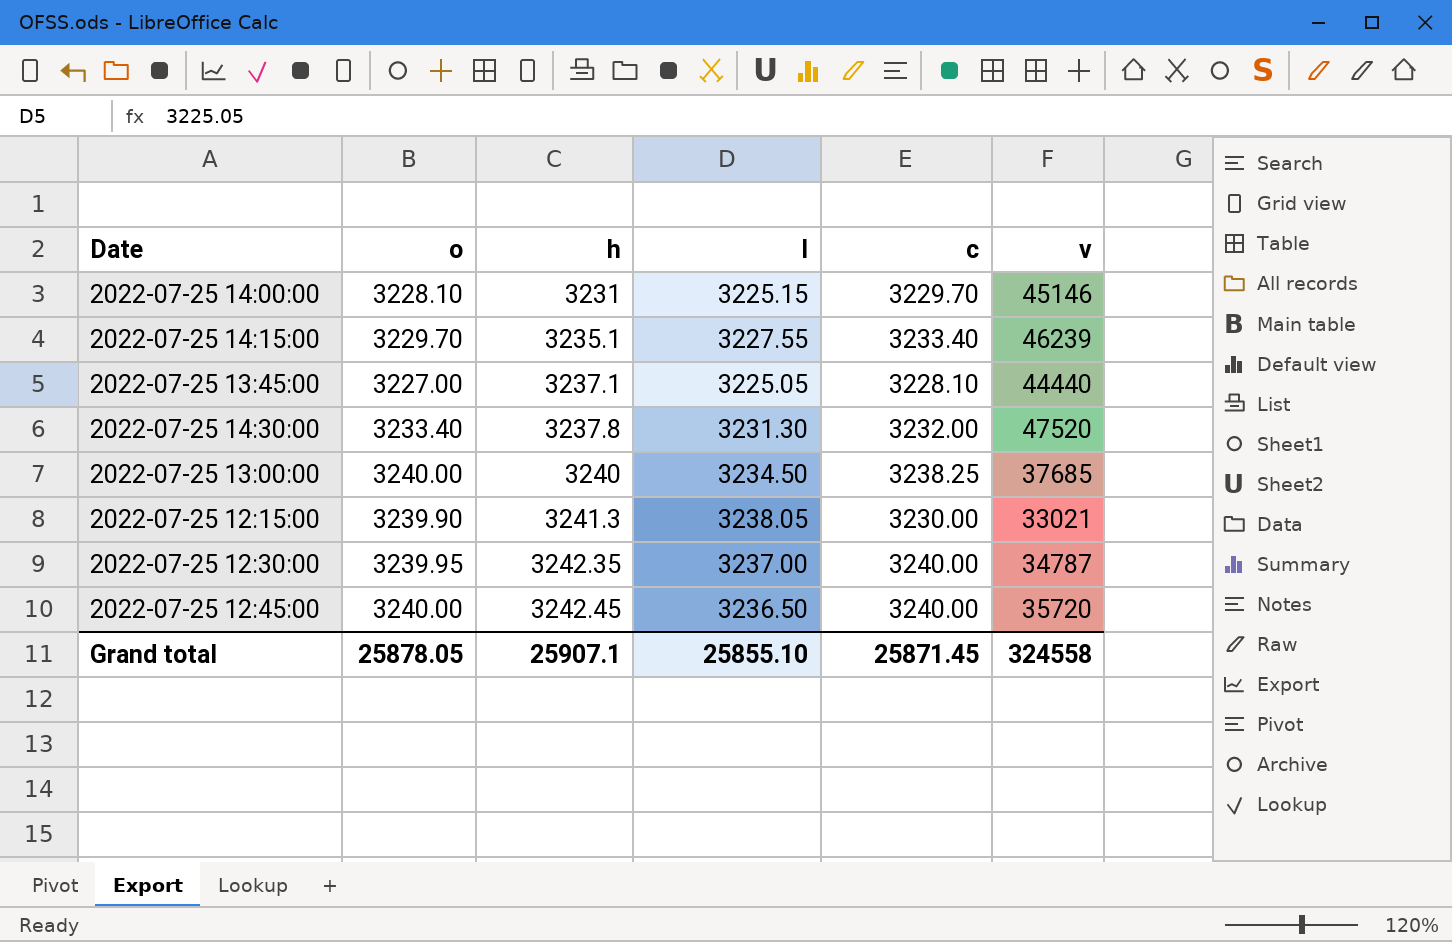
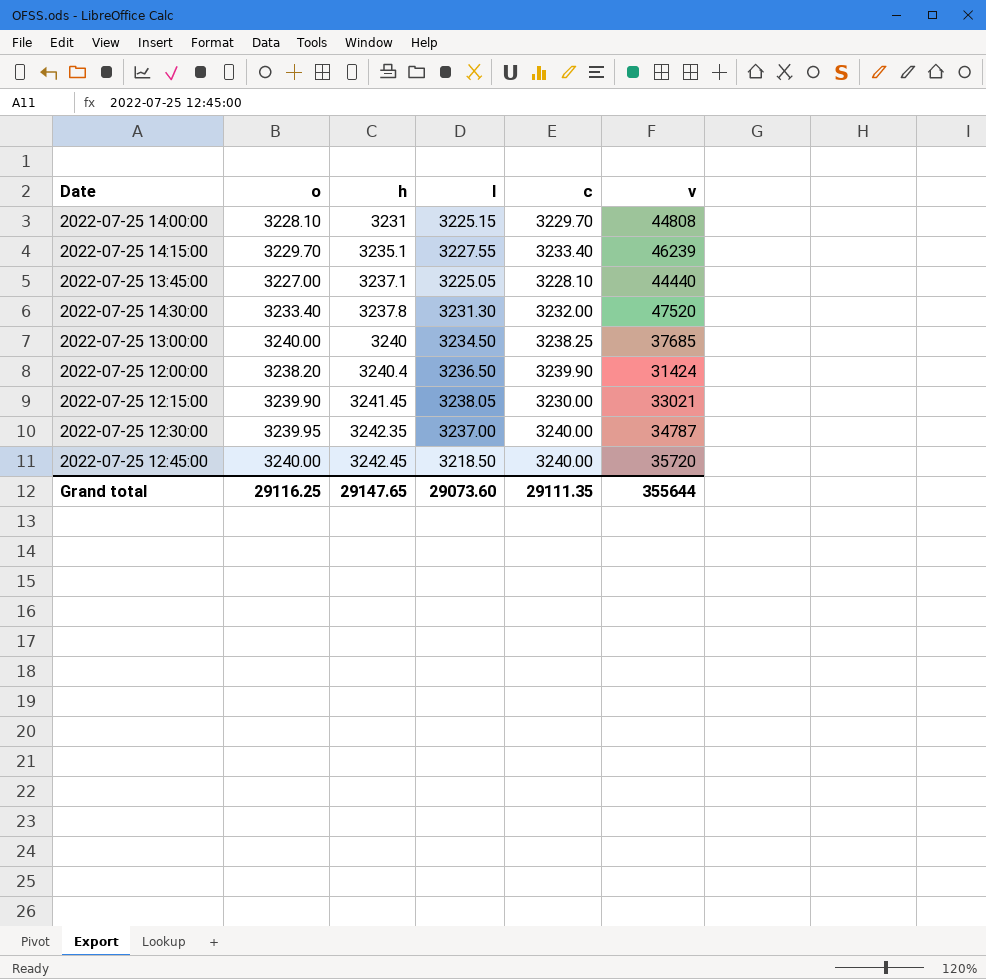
2022-07-25 14:00:00 | v: 45146 -> 44808
row 2022-07-25 12:00:00: none -> 3238.20 | 3240.4 | 3236.50 | 3239.90 | 31424
2022-07-25 12:15:00 | h: 3241.3 -> 3241.45
2022-07-25 12:45:00 | l: 3236.50 -> 3218.50
Grand total | o: 25878.05 -> 29116.25
Grand total | h: 25907.1 -> 29147.65
Grand total | l: 25855.10 -> 29073.60
Grand total | c: 25871.45 -> 29111.35
Grand total | v: 324558 -> 355644

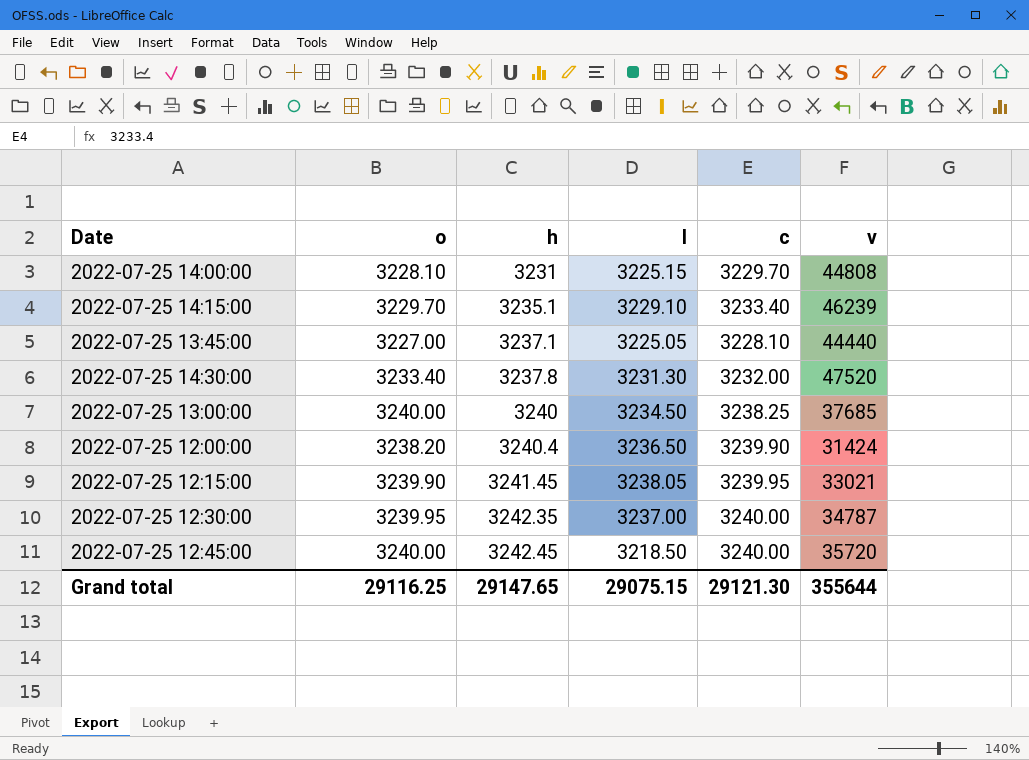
2022-07-25 14:15:00 | l: 3227.55 -> 3229.10
2022-07-25 12:15:00 | c: 3230.00 -> 3239.95
Grand total | l: 29073.60 -> 29075.15
Grand total | c: 29111.35 -> 29121.30

